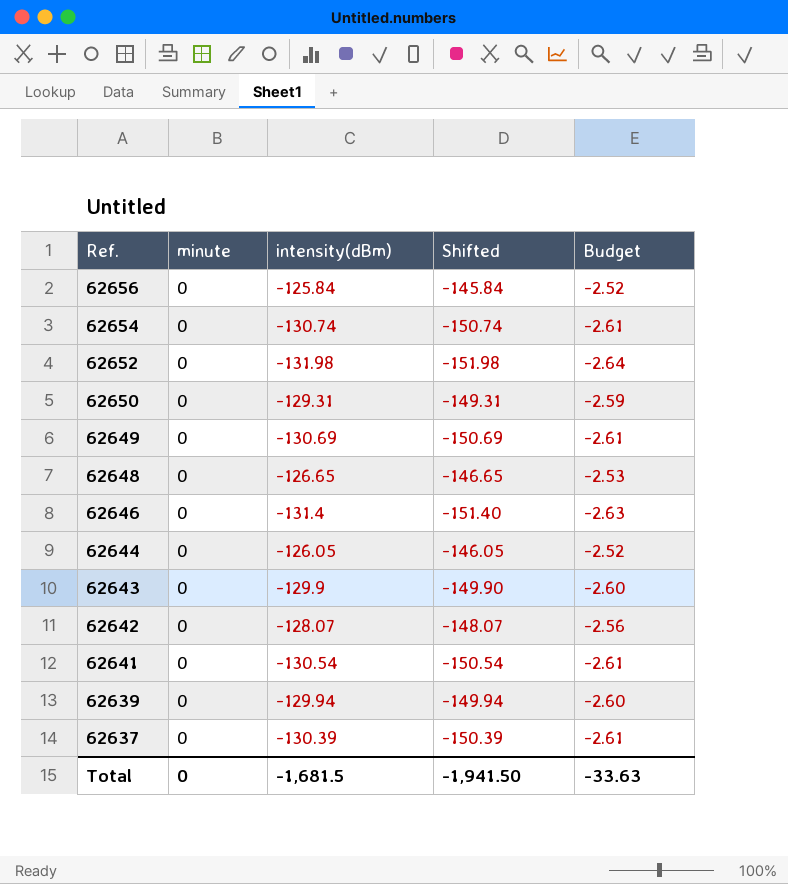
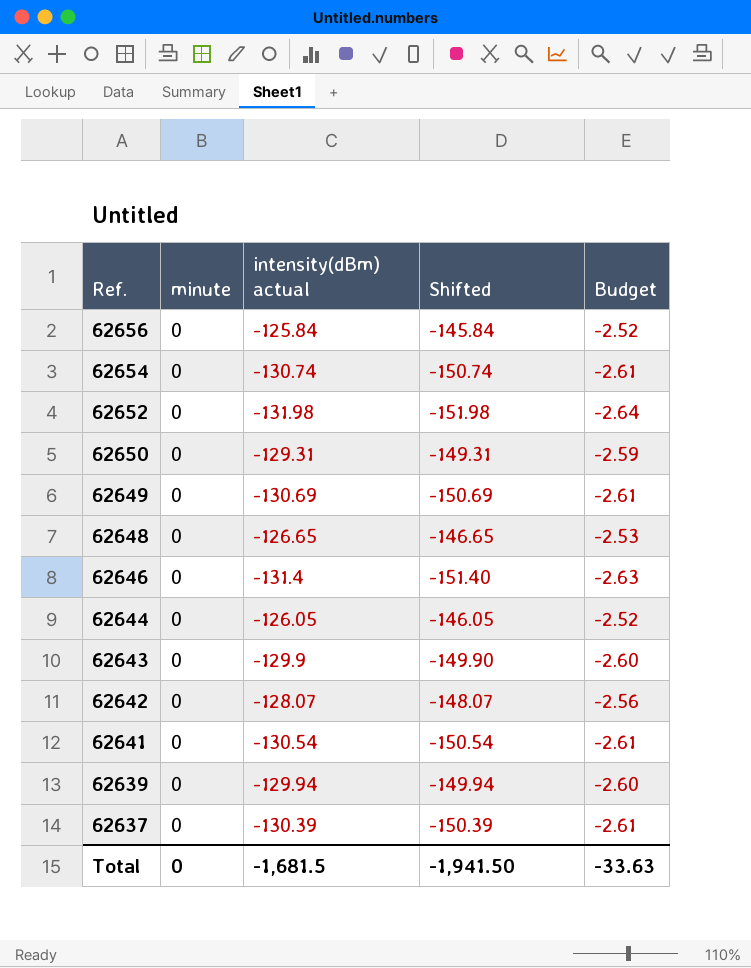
column name: intensity(dBm) -> intensity(dBm) actual

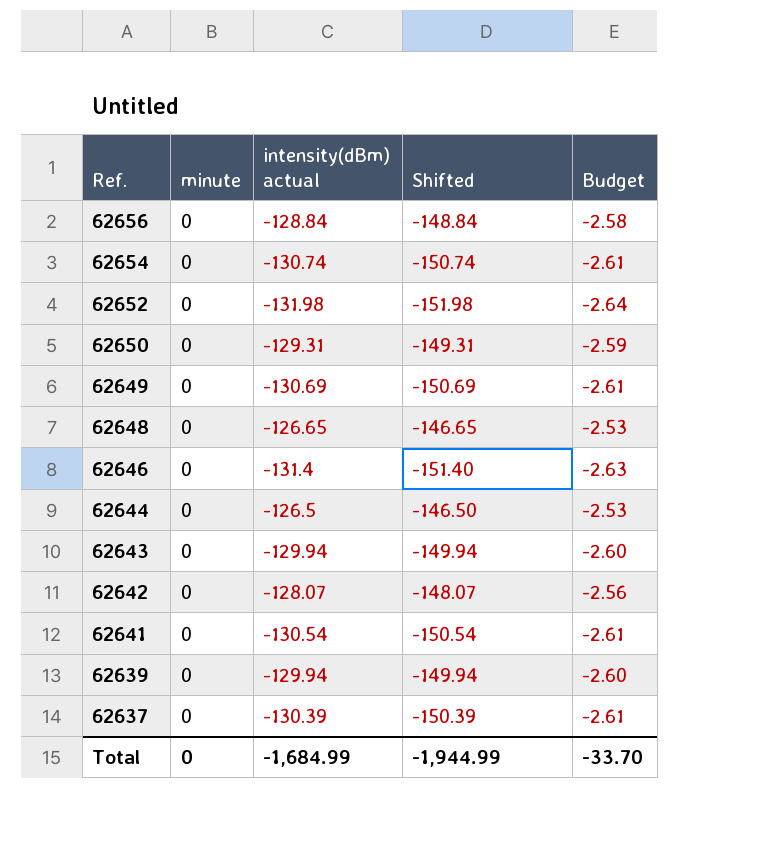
62656 | intensity(dBm) actual: -125.84 -> -128.84
62656 | Shifted: -145.84 -> -148.84
62656 | Budget: -2.52 -> -2.58
62644 | intensity(dBm) actual: -126.05 -> -126.5
62644 | Shifted: -146.05 -> -146.50
62644 | Budget: -2.52 -> -2.53
62643 | intensity(dBm) actual: -129.9 -> -129.94
62643 | Shifted: -149.90 -> -149.94
Total | intensity(dBm) actual: -1,681.5 -> -1,684.99
Total | Shifted: -1,941.50 -> -1,944.99
Total | Budget: -33.63 -> -33.70

